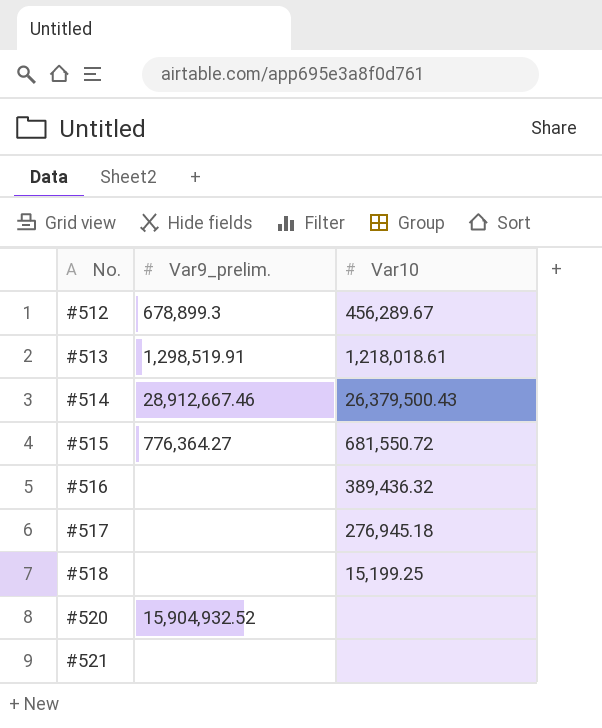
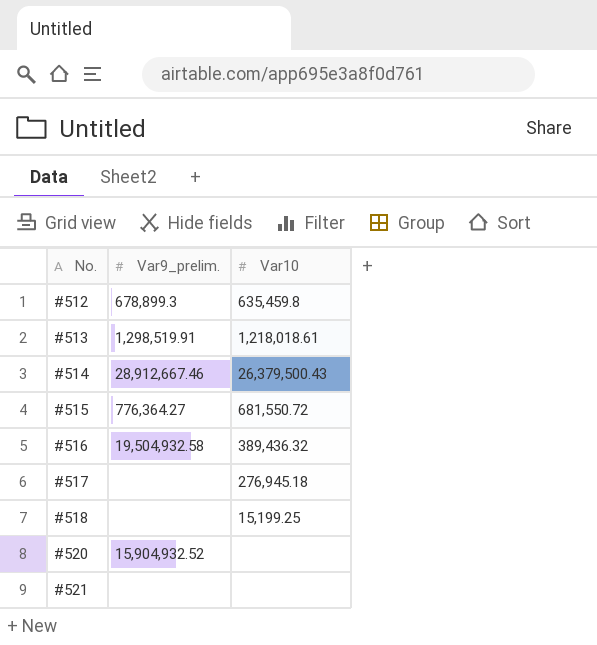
#512 | Var10: 456,289.67 -> 635,459.8
#516 | Var9_prelim.: none -> 19,504,932.58

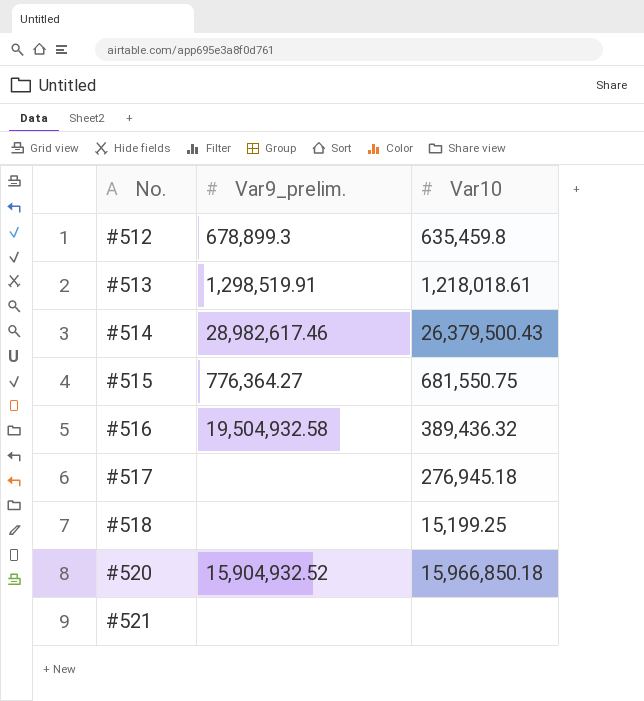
#514 | Var9_prelim.: 28,912,667.46 -> 28,982,617.46
#515 | Var10: 681,550.72 -> 681,550.75
#520 | Var10: none -> 15,966,850.18

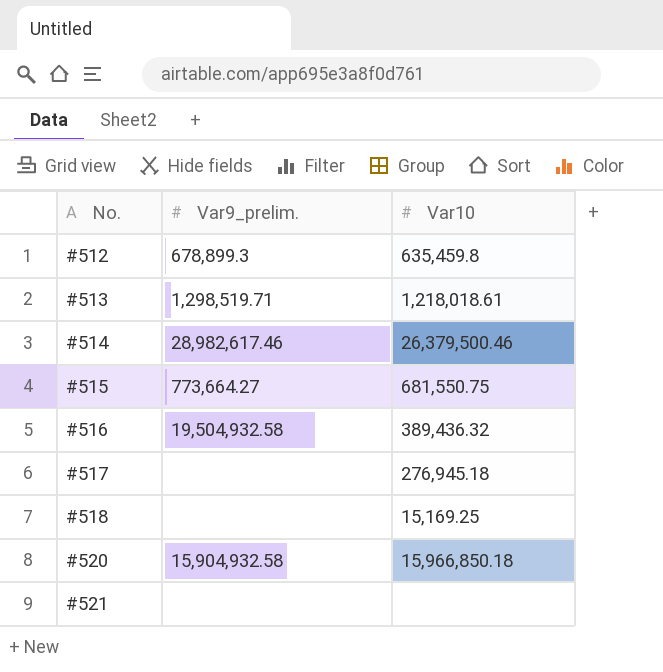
#513 | Var9_prelim.: 1,298,519.91 -> 1,298,519.71
#514 | Var10: 26,379,500.43 -> 26,379,500.46
#515 | Var9_prelim.: 776,364.27 -> 773,664.27
#518 | Var10: 15,199.25 -> 15,169.25
#520 | Var9_prelim.: 15,904,932.52 -> 15,904,932.58

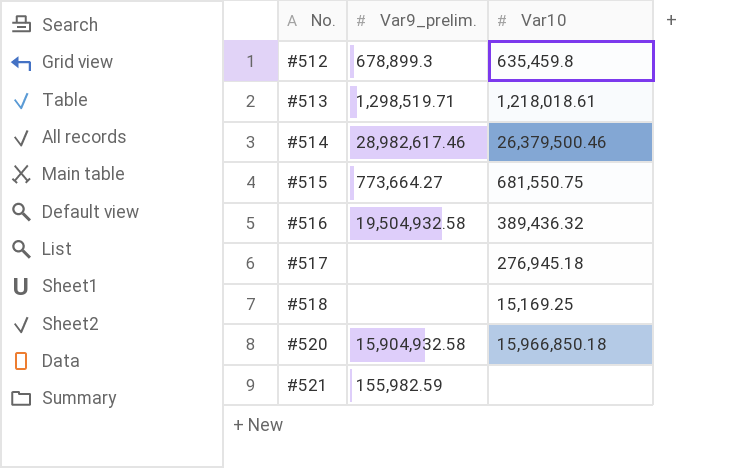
#521 | Var9_prelim.: none -> 155,982.59

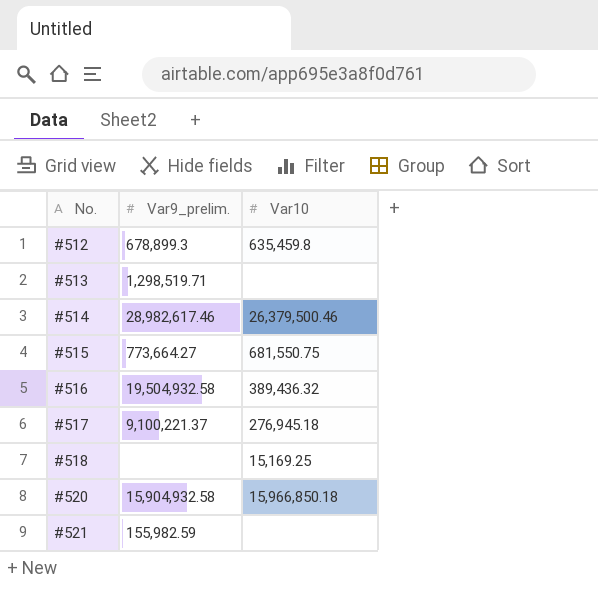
#513 | Var10: 1,218,018.61 -> none
#517 | Var9_prelim.: none -> 9,100,221.37

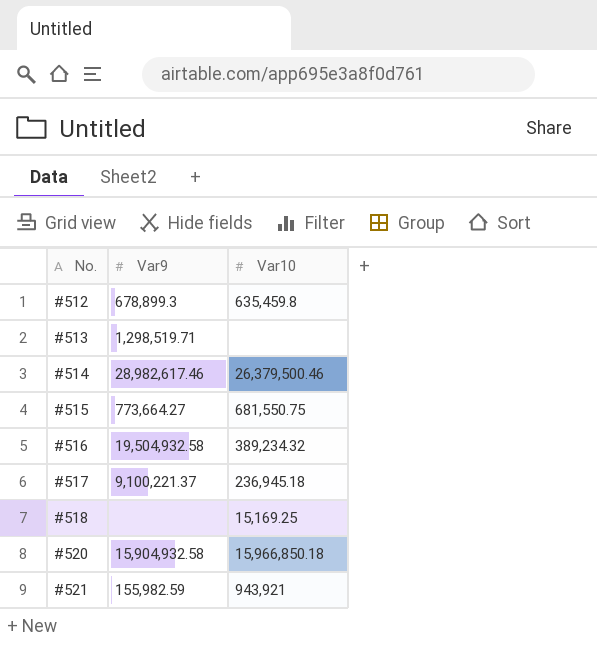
column name: Var9_prelim. -> Var9
#516 | Var10: 389,436.32 -> 389,234.32
#517 | Var10: 276,945.18 -> 236,945.18
#521 | Var10: none -> 943,921

